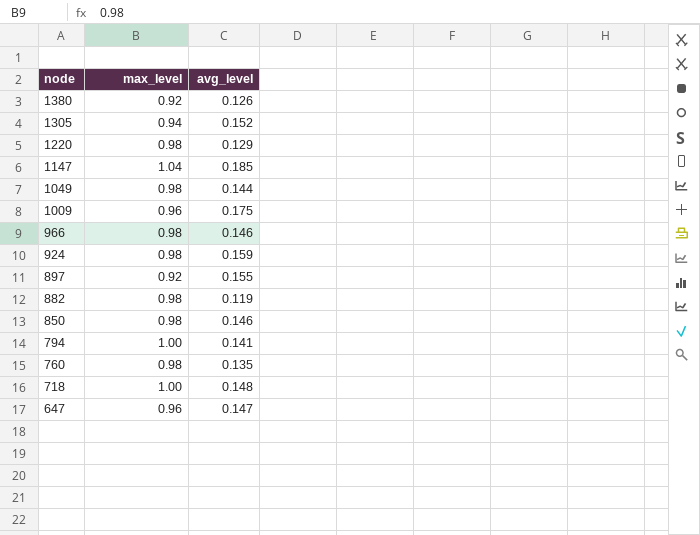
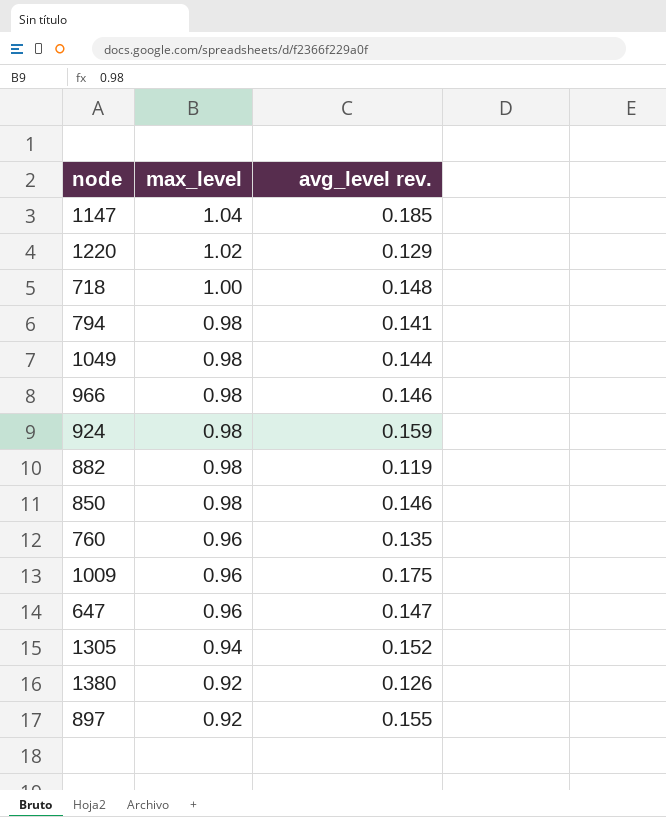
row order: node descending -> max_level descending
column name: avg_level -> avg_level rev.
1220 | max_level: 0.98 -> 1.02
794 | max_level: 1.00 -> 0.98
760 | max_level: 0.98 -> 0.96

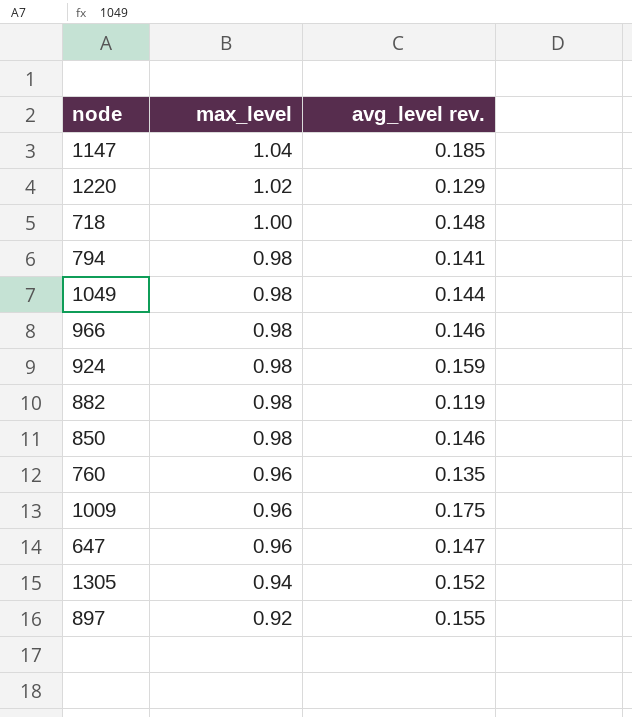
row 1380: 0.92 | 0.126 -> none

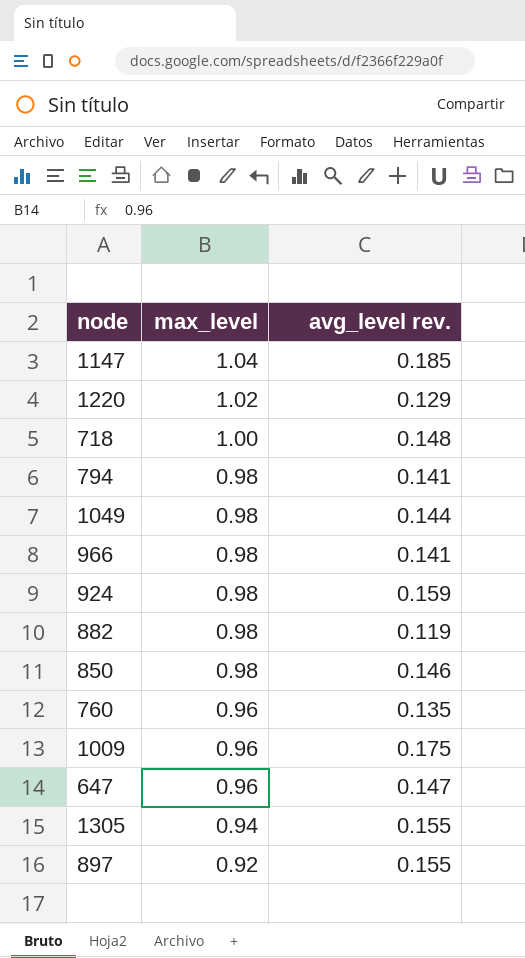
966 | avg_level rev.: 0.146 -> 0.141
1305 | avg_level rev.: 0.152 -> 0.155

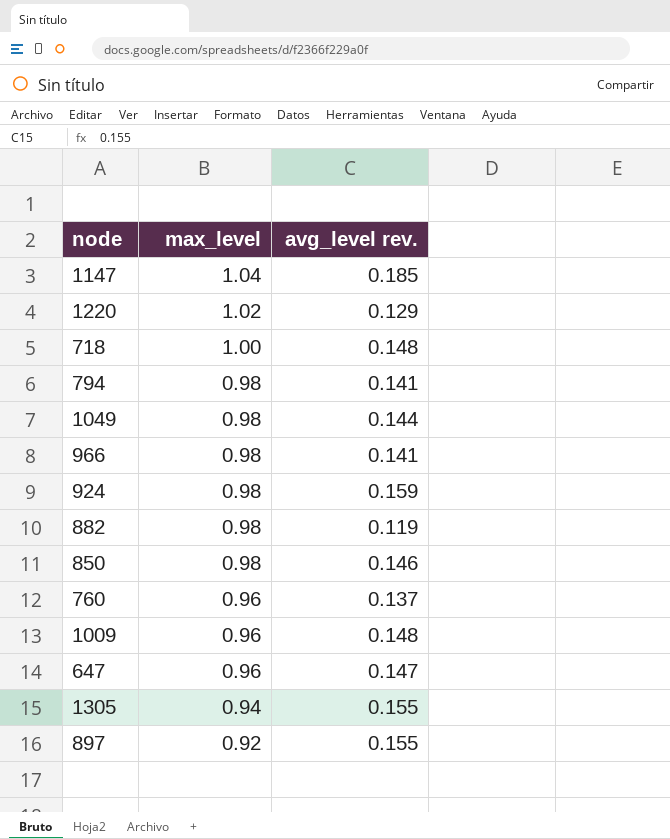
760 | avg_level rev.: 0.135 -> 0.137
1009 | avg_level rev.: 0.175 -> 0.148

